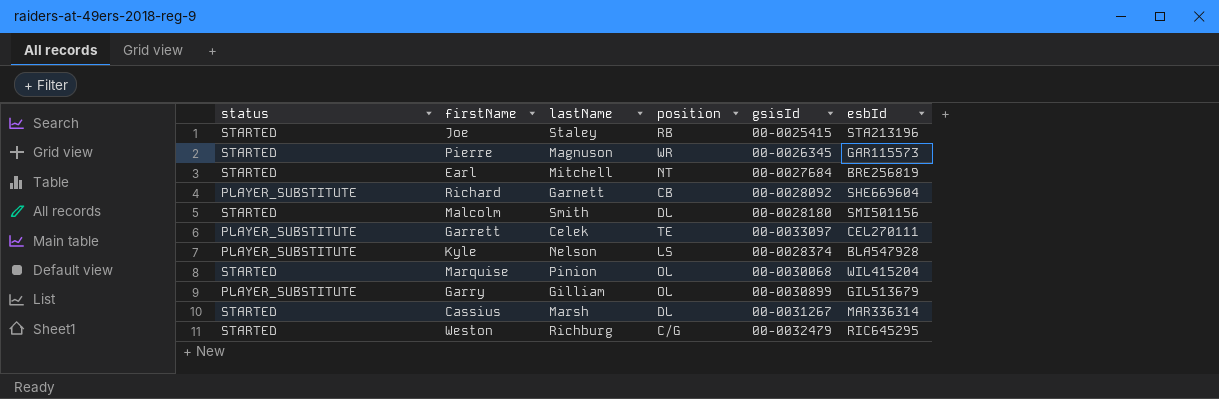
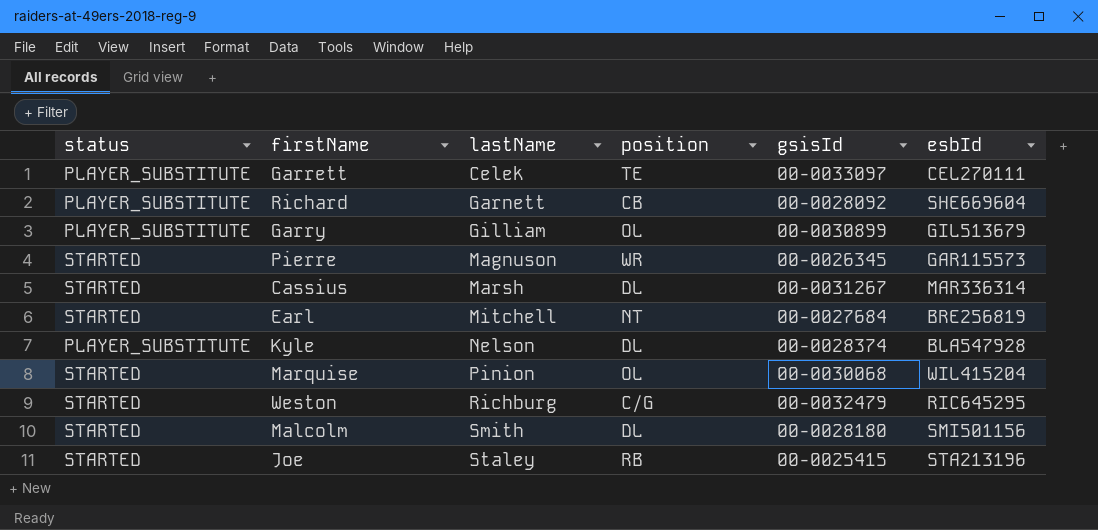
row order: none -> lastName ascending
Kyle | position: LS -> DL

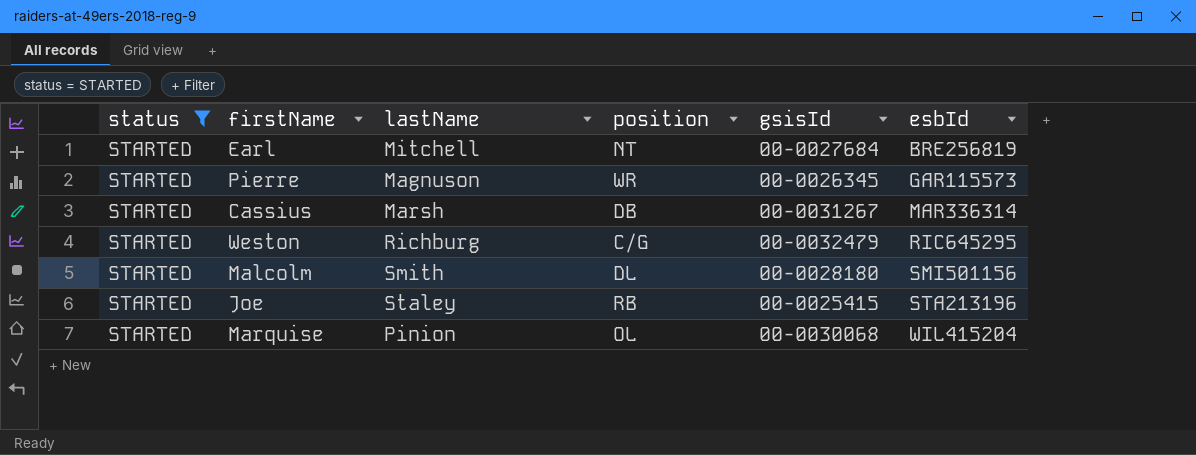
filter: none -> status = STARTED
row order: lastName ascending -> esbId ascending
Cassius | position: DL -> DB

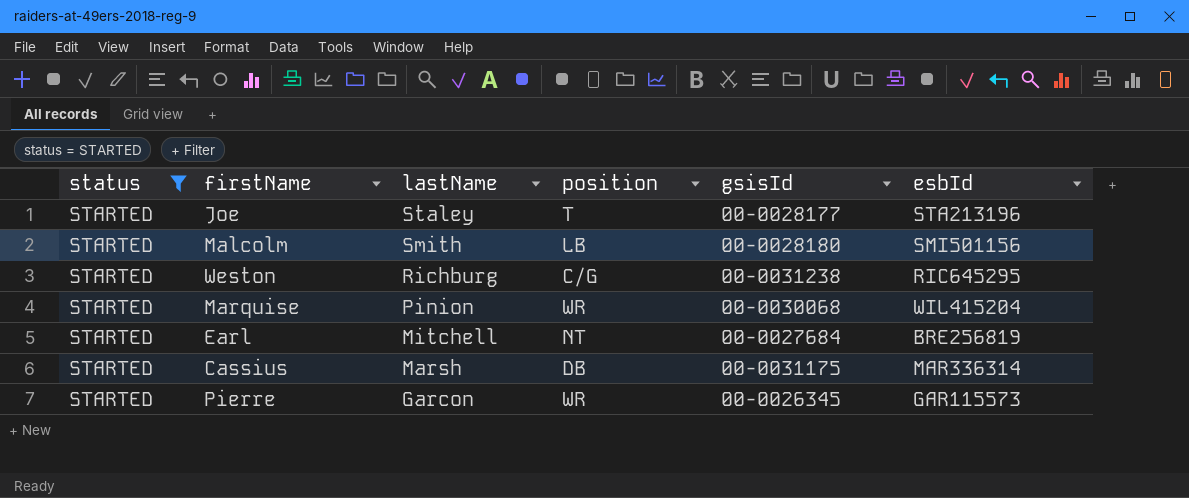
row order: esbId ascending -> lastName descending
Joe | position: RB -> T
Joe | gsisId: 00-0025415 -> 00-0028177
Malcolm | position: DL -> LB
Weston | gsisId: 00-0032479 -> 00-0031238
Marquise | position: OL -> WR
Cassius | gsisId: 00-0031267 -> 00-0031175
Pierre | lastName: Magnuson -> Garcon

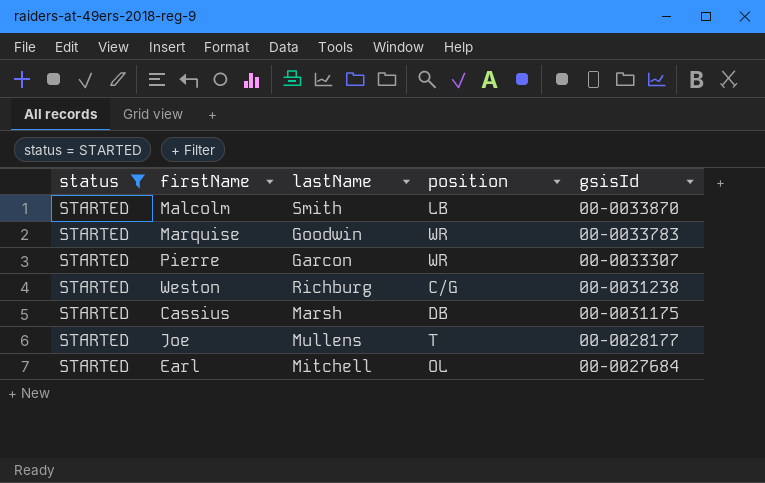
row order: lastName descending -> gsisId descending
column esbId | position: 6 -> none
Malcolm | gsisId: 00-0028180 -> 00-0033870
Marquise | lastName: Pinion -> Goodwin
Marquise | gsisId: 00-0030068 -> 00-0033783
Pierre | gsisId: 00-0026345 -> 00-0033307
Joe | lastName: Staley -> Mullens
Earl | position: NT -> OL

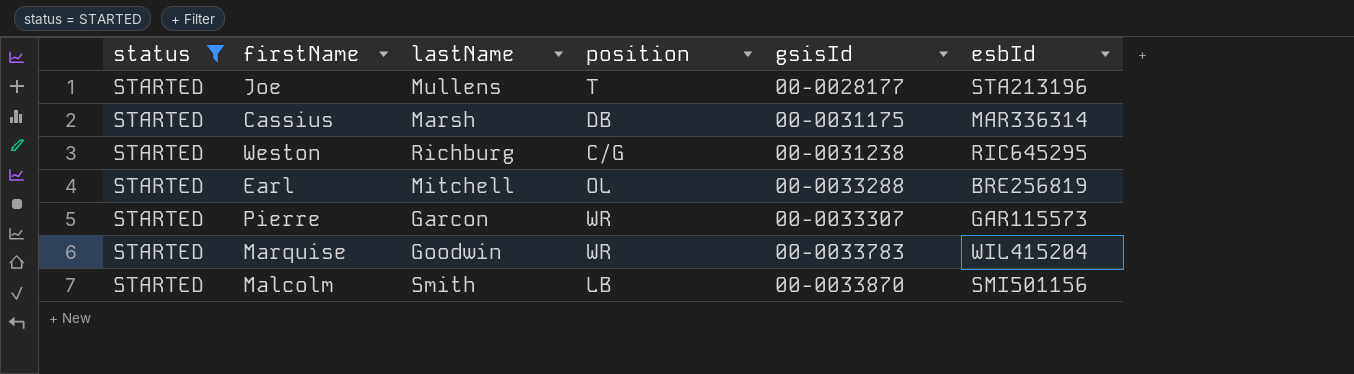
row order: gsisId descending -> gsisId ascending
column esbId | position: none -> 6
Earl | gsisId: 00-0027684 -> 00-0033288

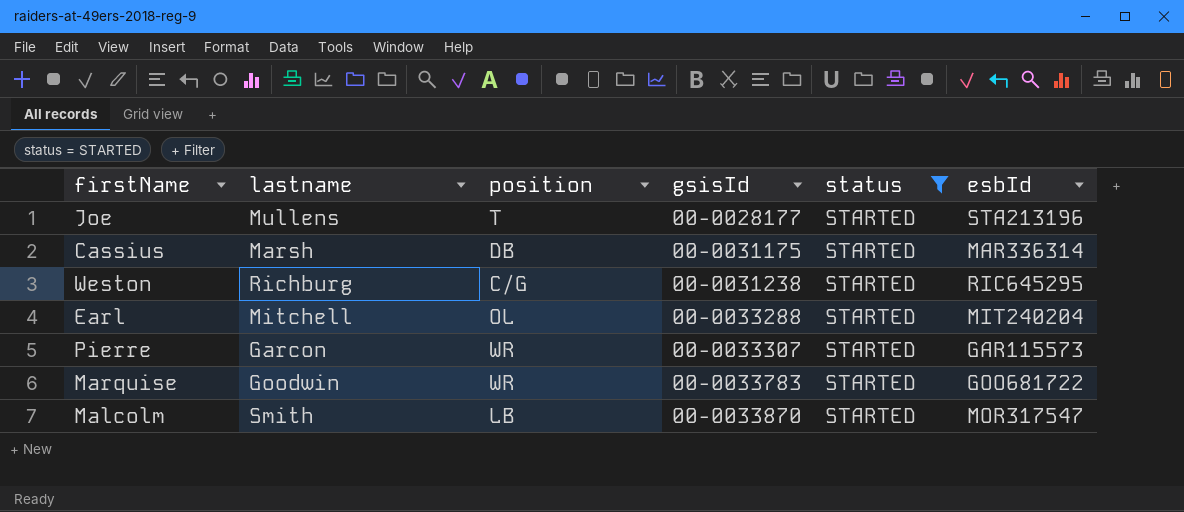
column name: lastName -> lastname
column status | position: 1 -> 5
Earl | esbId: BRE256819 -> MIT240204
Marquise | esbId: WIL415204 -> GOO681722
Malcolm | esbId: SMI501156 -> MOR317547

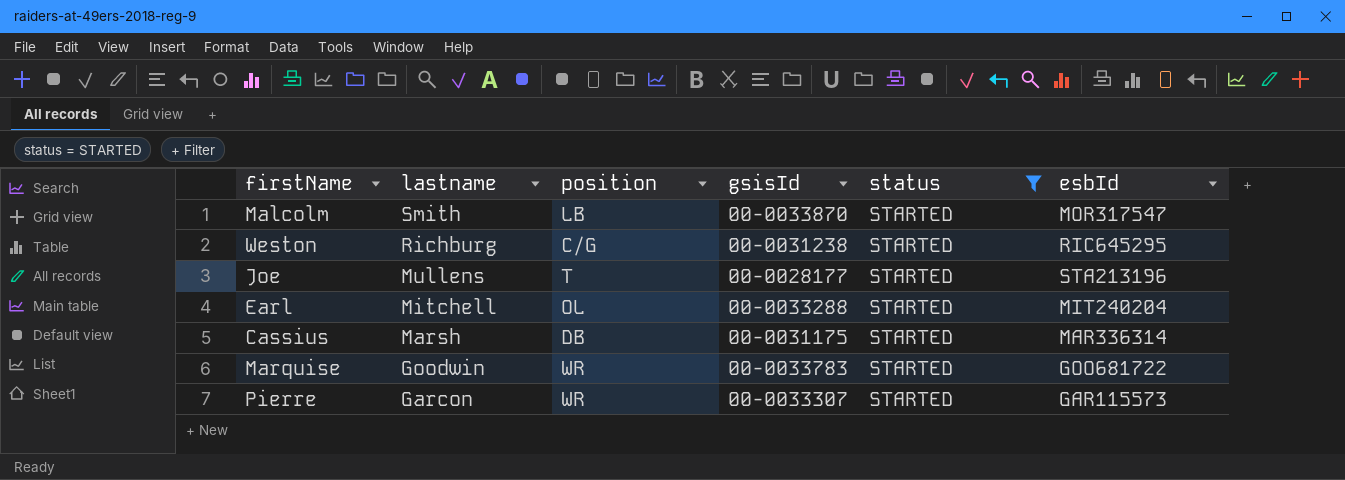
row order: gsisId ascending -> lastname descending

